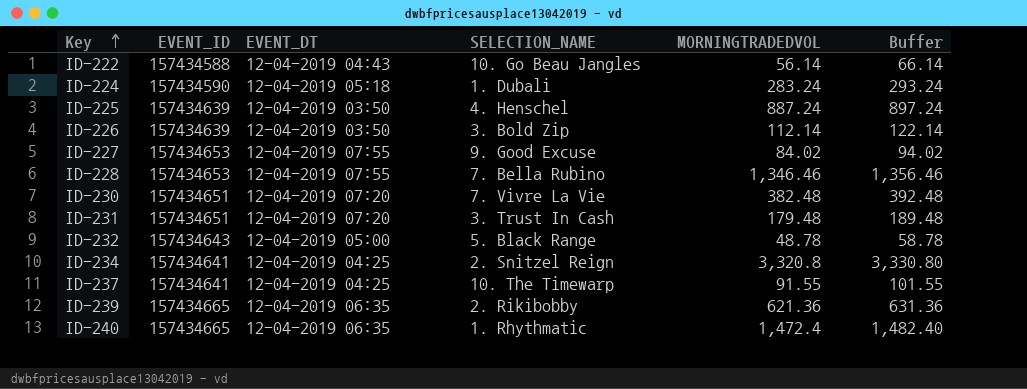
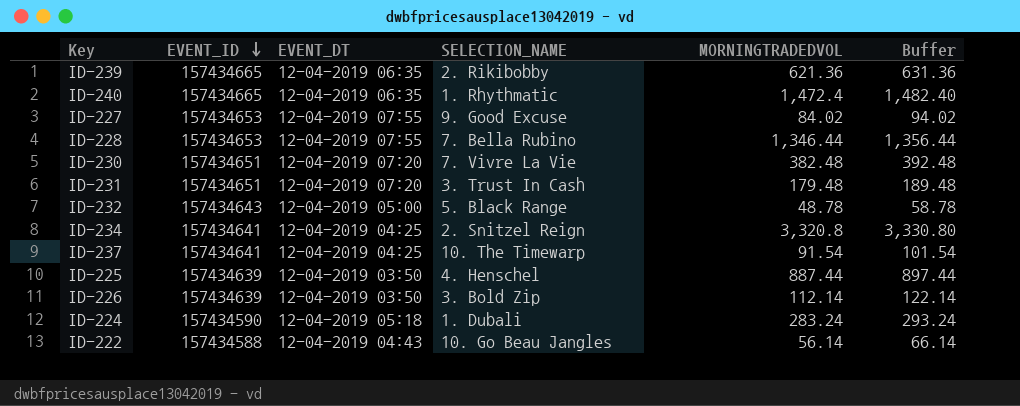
row order: Key ascending -> EVENT_ID descending
ID-228 | MORNINGTRADEDVOL: 1,346.46 -> 1,346.44
ID-228 | Buffer: 1,356.46 -> 1,356.44
ID-237 | MORNINGTRADEDVOL: 91.55 -> 91.54
ID-237 | Buffer: 101.55 -> 101.54
ID-225 | MORNINGTRADEDVOL: 887.24 -> 887.44
ID-225 | Buffer: 897.24 -> 897.44

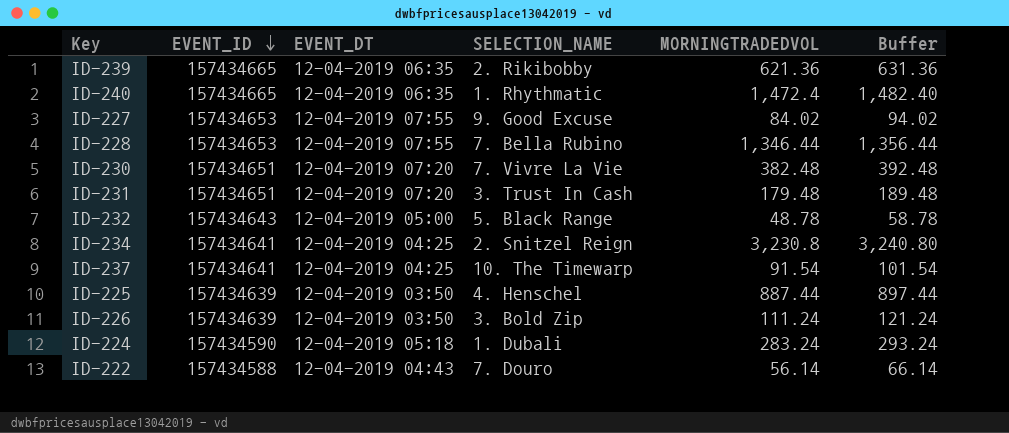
ID-234 | MORNINGTRADEDVOL: 3,320.8 -> 3,230.8
ID-234 | Buffer: 3,330.80 -> 3,240.80
ID-226 | MORNINGTRADEDVOL: 112.14 -> 111.24
ID-226 | Buffer: 122.14 -> 121.24
ID-222 | SELECTION_NAME: 10. Go Beau Jangles -> 7. Douro

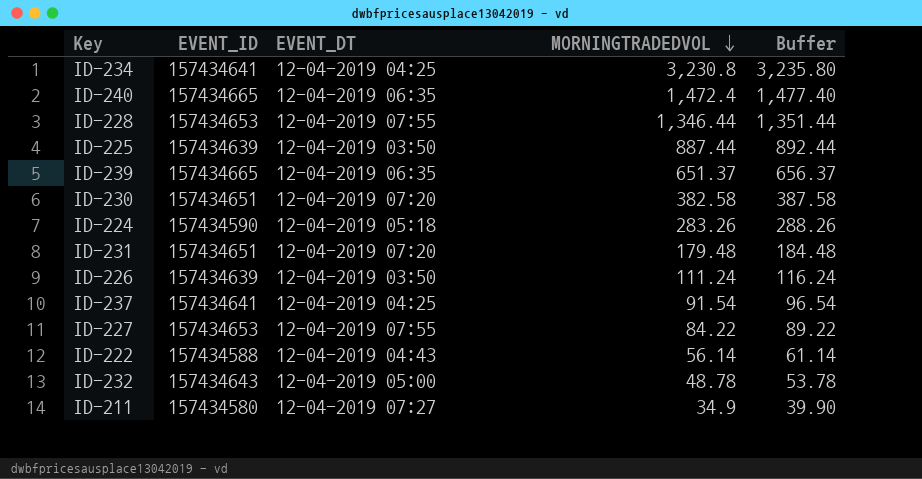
row order: EVENT_ID descending -> MORNINGTRADEDVOL descending
column SELECTION_NAME | position: 4 -> none
column Buffer | formula: [MORNINGTRADEDVOL] + 10 -> [MORNINGTRADEDVOL] + 5
ID-239 | MORNINGTRADEDVOL: 621.36 -> 651.37
ID-230 | MORNINGTRADEDVOL: 382.48 -> 382.58
ID-224 | MORNINGTRADEDVOL: 283.24 -> 283.26
ID-227 | MORNINGTRADEDVOL: 84.02 -> 84.22
row ID-211: none -> 157434580 | 12-04-2019 07:27 | 34.9 | 39.90

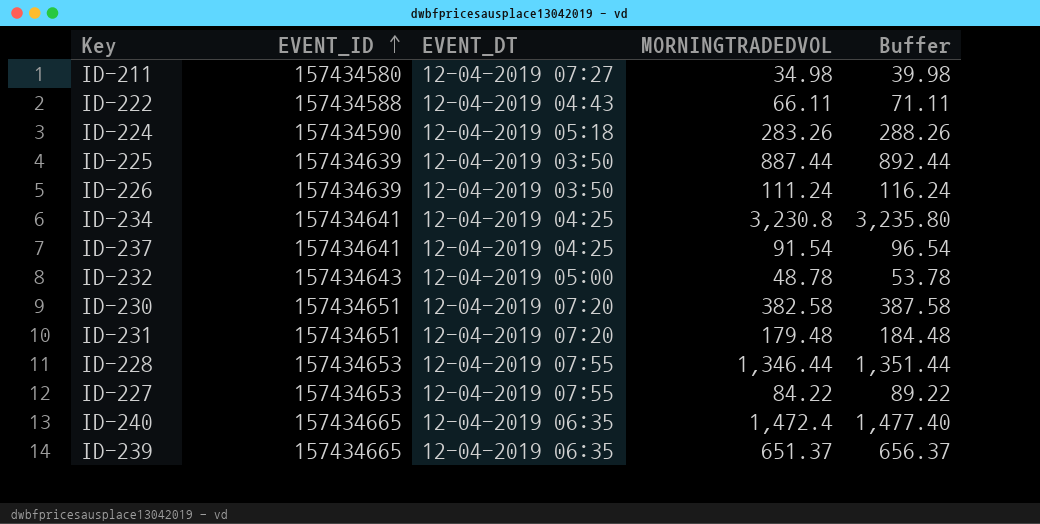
row order: MORNINGTRADEDVOL descending -> EVENT_ID ascending
ID-211 | MORNINGTRADEDVOL: 34.9 -> 34.98
ID-211 | Buffer: 39.90 -> 39.98
ID-222 | MORNINGTRADEDVOL: 56.14 -> 66.11
ID-222 | Buffer: 61.14 -> 71.11

